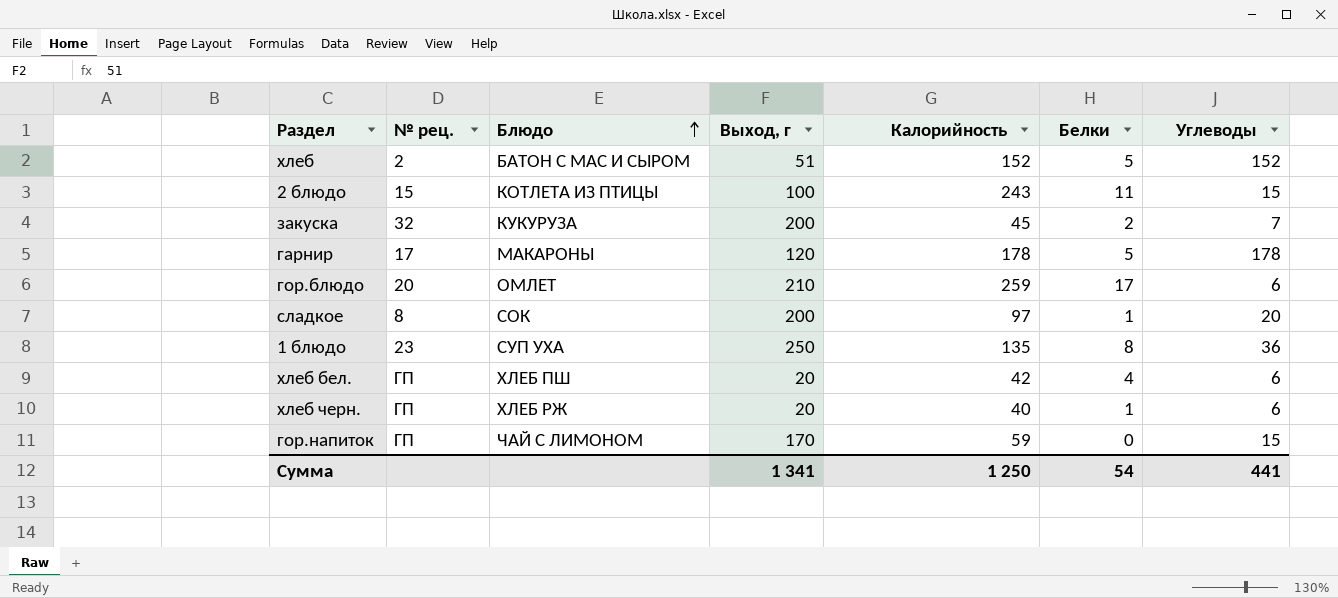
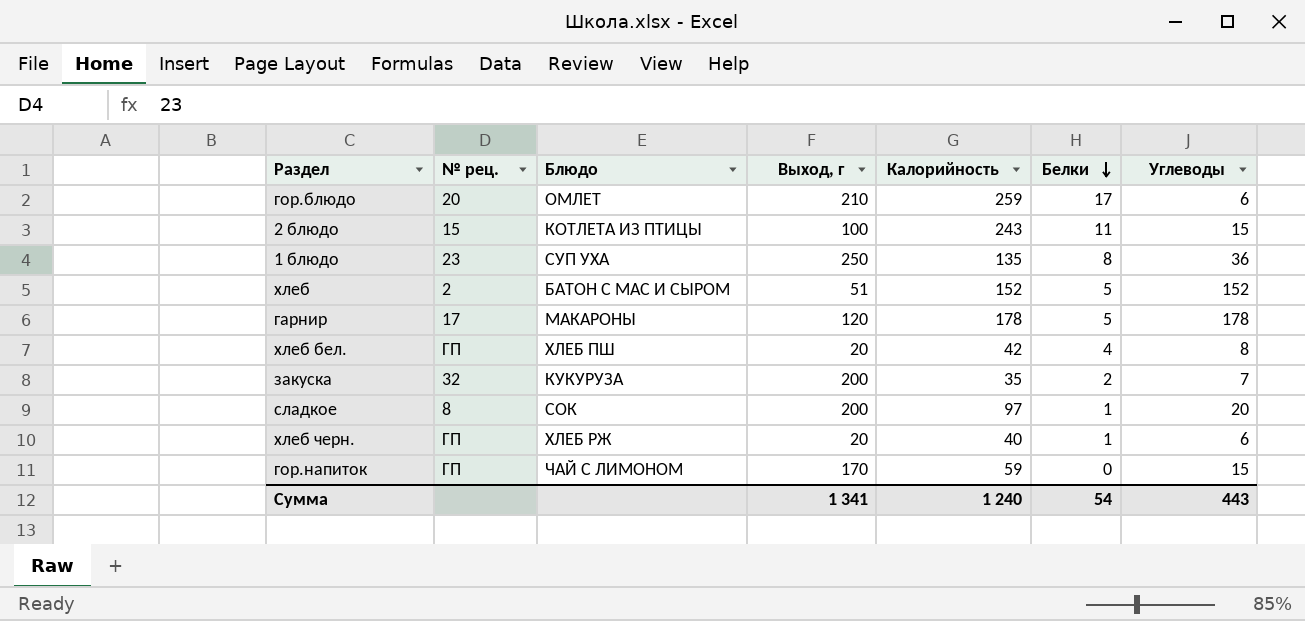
row order: Блюдо ascending -> Белки descending
хлеб бел. | Углеводы: 6 -> 8
закуска | Калорийность: 45 -> 35
Сумма | Калорийность: 1 250 -> 1 240
Сумма | Углеводы: 441 -> 443

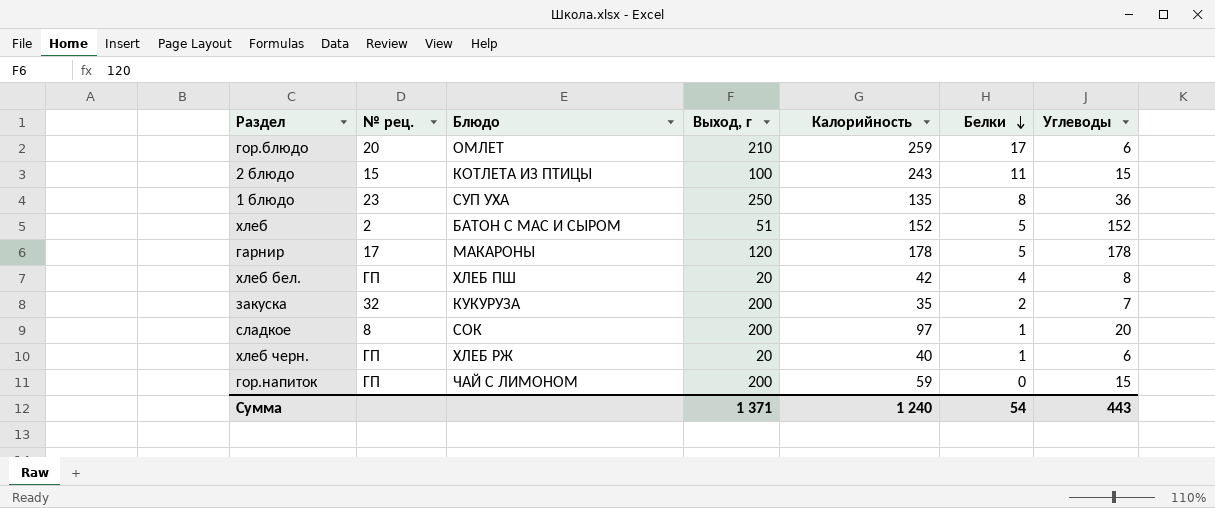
гор.напиток | Выход, г: 170 -> 200
Сумма | Выход, г: 1 341 -> 1 371

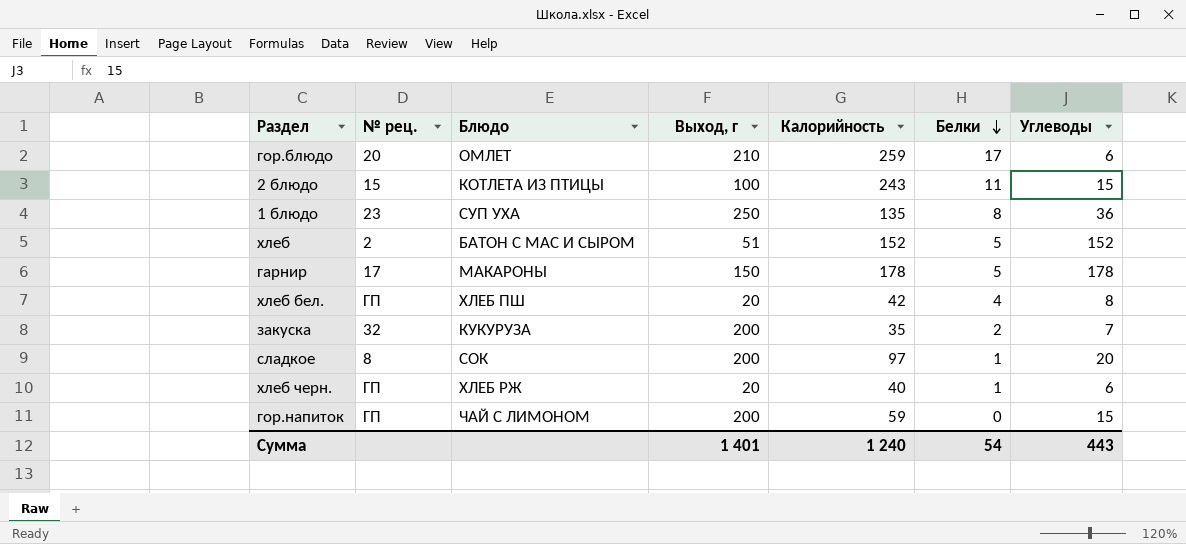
гарнир | Выход, г: 120 -> 150
Сумма | Выход, г: 1 371 -> 1 401

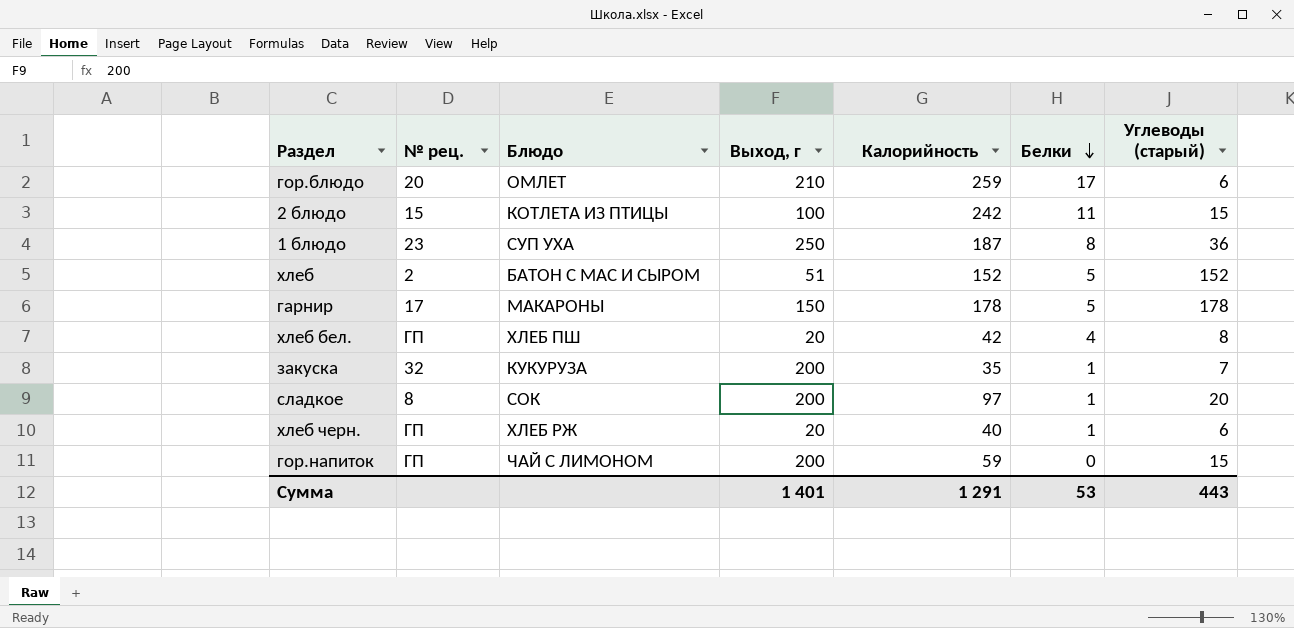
column name: Углеводы -> Углеводы (старый)
2 блюдо | Калорийность: 243 -> 242
1 блюдо | Калорийность: 135 -> 187
закуска | Белки: 2 -> 1
Сумма | Калорийность: 1 240 -> 1 291
Сумма | Белки: 54 -> 53

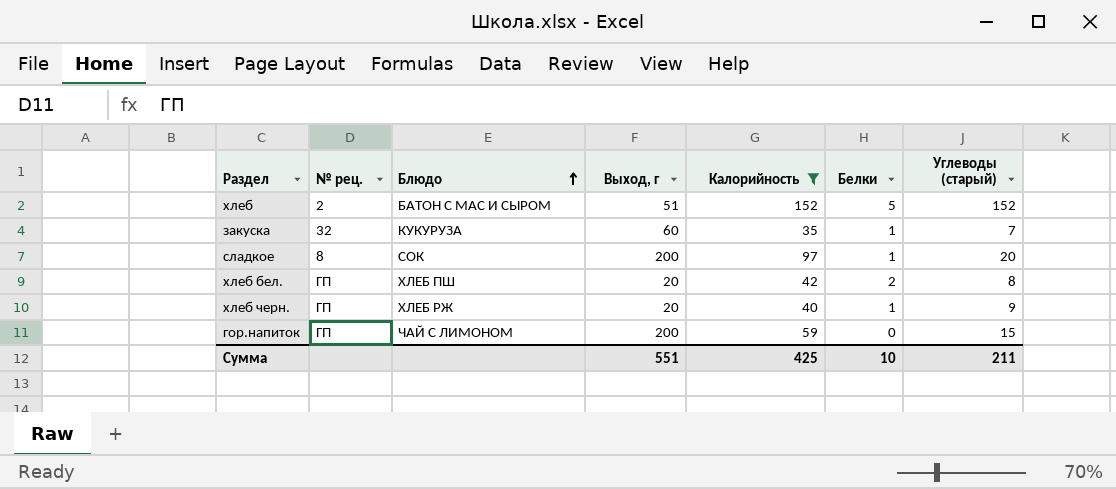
filter: none -> Калорийность <= 152
row order: Белки descending -> Блюдо ascending
закуска | Выход, г: 200 -> 60
хлеб бел. | Белки: 4 -> 2
хлеб черн. | Углеводы (старый): 6 -> 9
Сумма | Выход, г: 1 401 -> 551
Сумма | Калорийность: 1 291 -> 425
Сумма | Белки: 53 -> 10
Сумма | Углеводы (старый): 443 -> 211

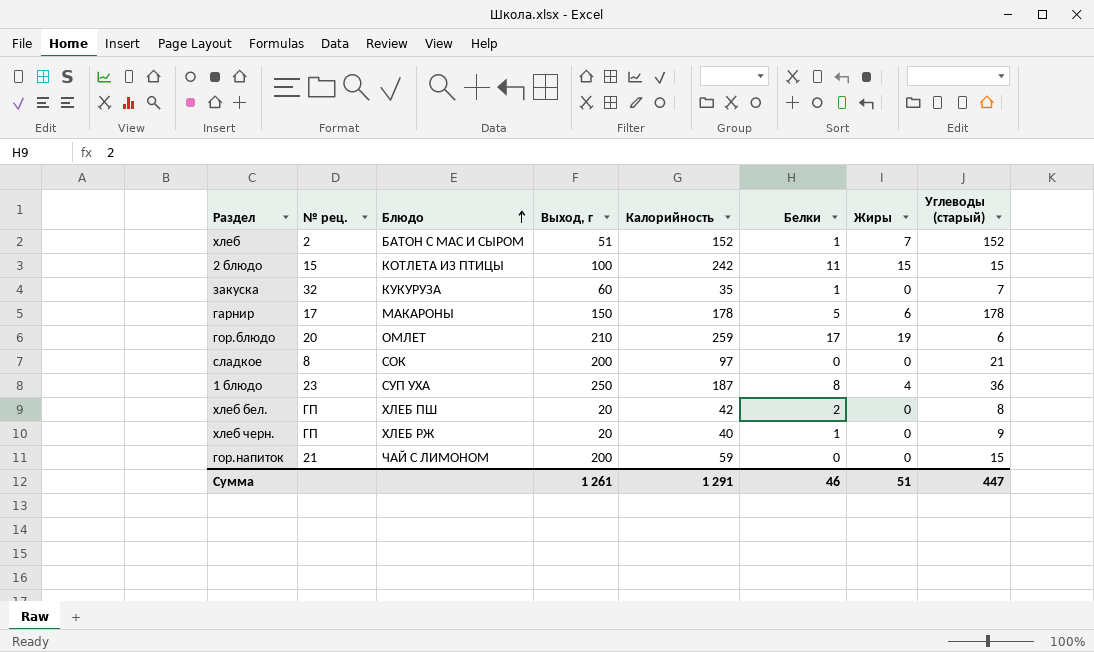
filter: Калорийность <= 152 -> none
column Жиры | position: none -> 7
хлеб | Белки: 5 -> 1
сладкое | Белки: 1 -> 0
сладкое | Углеводы (старый): 20 -> 21
гор.напиток | № рец.: ГП -> 21
Сумма | Выход, г: 551 -> 1 261
Сумма | Калорийность: 425 -> 1 291
Сумма | Белки: 10 -> 46
Сумма | Углеводы (старый): 211 -> 447

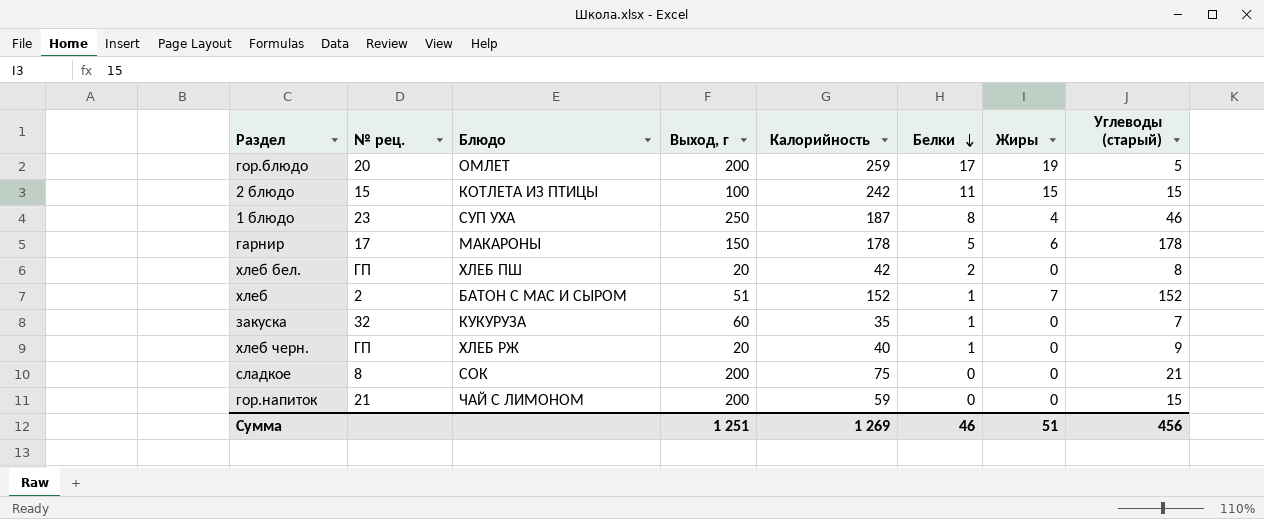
row order: Блюдо ascending -> Белки descending
гор.блюдо | Выход, г: 210 -> 200
гор.блюдо | Углеводы (старый): 6 -> 5
1 блюдо | Углеводы (старый): 36 -> 46
сладкое | Калорийность: 97 -> 75
Сумма | Выход, г: 1 261 -> 1 251
Сумма | Калорийность: 1 291 -> 1 269
Сумма | Углеводы (старый): 447 -> 456

